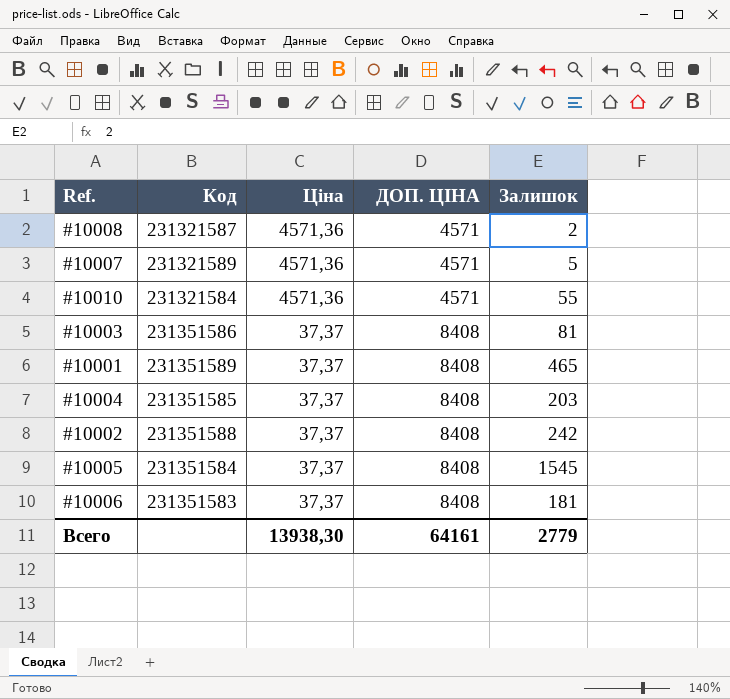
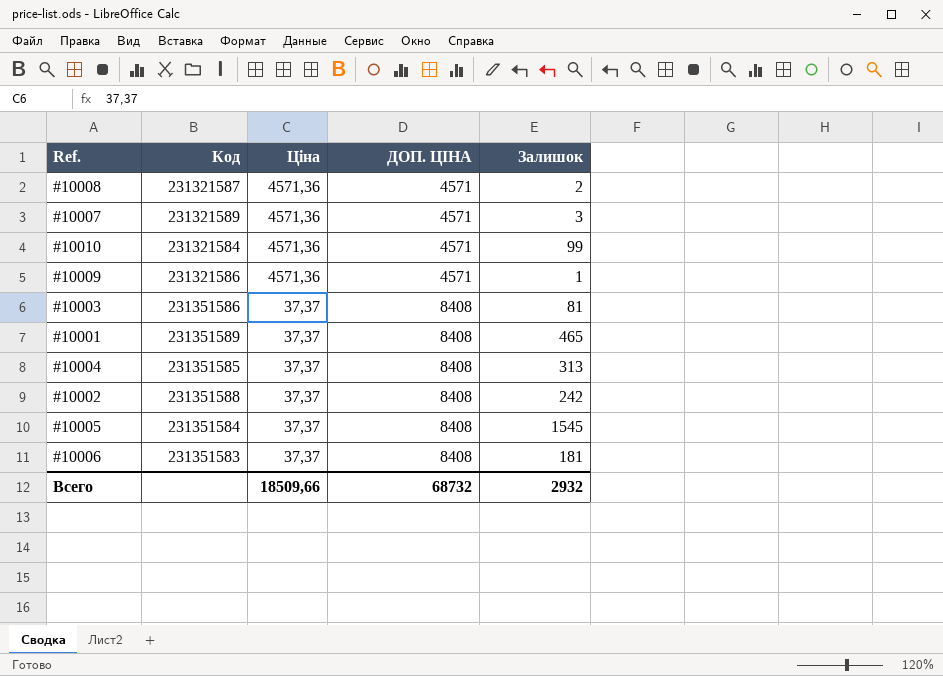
#10007 | Залишок: 5 -> 3
#10010 | Залишок: 55 -> 99
row #10009: none -> 231321586 | 4571,36 | 4571 | 1
#10004 | Залишок: 203 -> 313
Всего | Ціна: 13938,30 -> 18509,66
Всего | ДОП. ЦІНА: 64161 -> 68732
Всего | Залишок: 2779 -> 2932

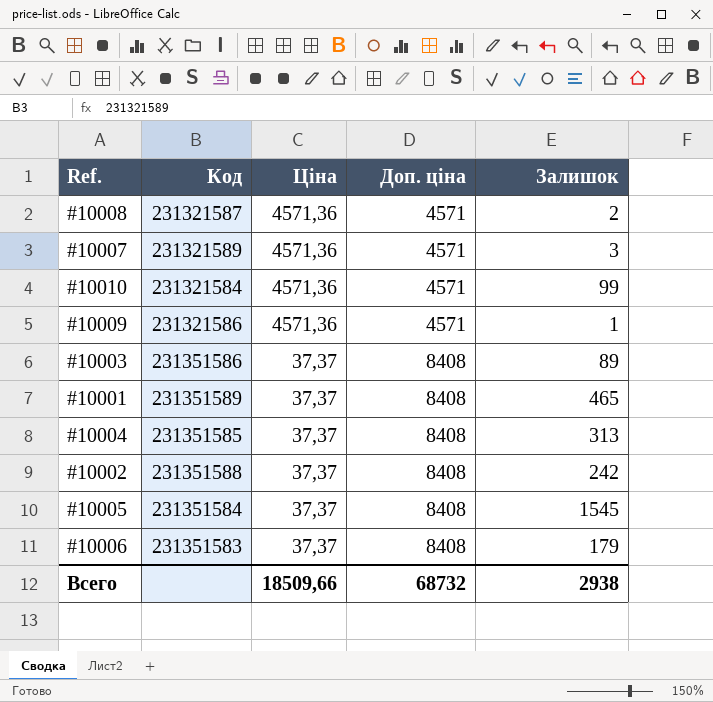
column name: ДОП. ЦІНА -> Доп. ціна
#10003 | Залишок: 81 -> 89
#10006 | Залишок: 181 -> 179
Всего | Залишок: 2932 -> 2938

